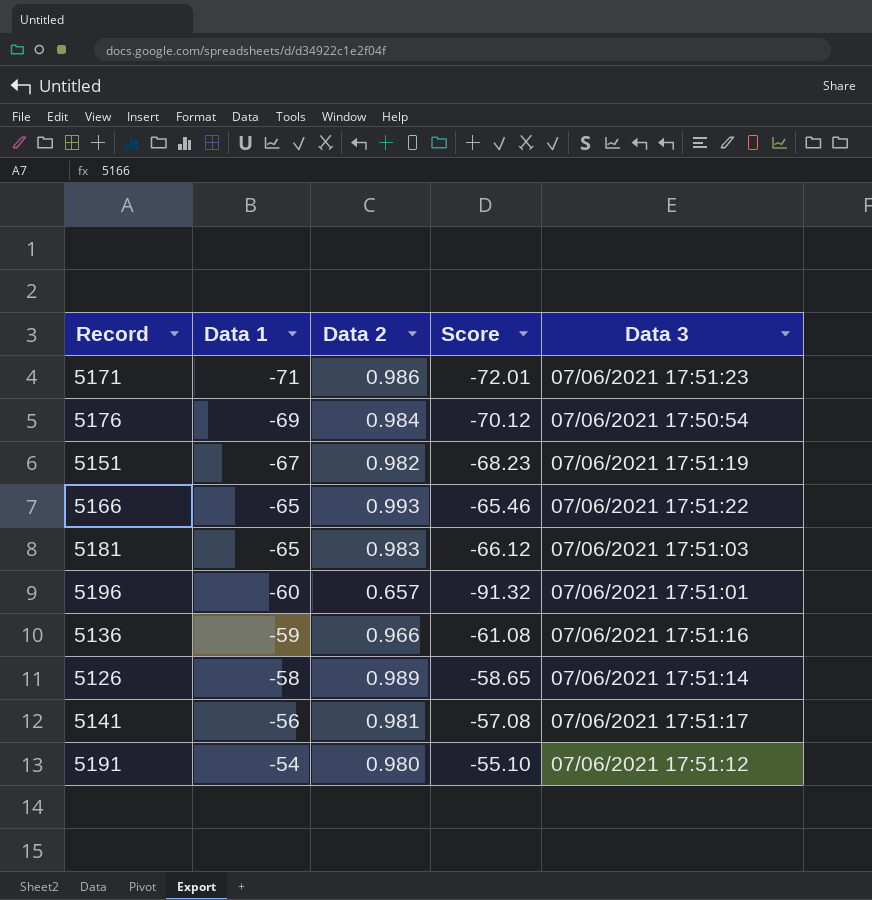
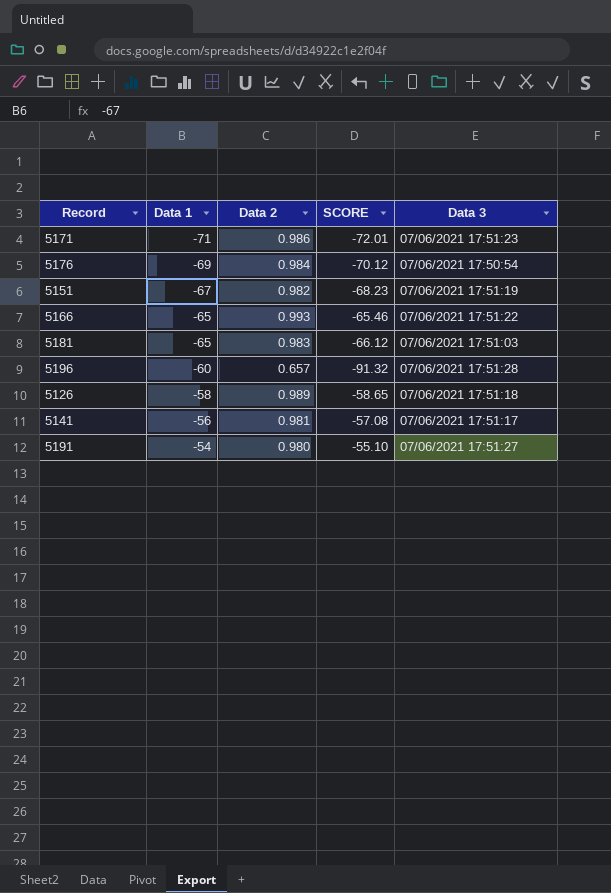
column name: Score -> SCORE
row 5136: -59 | 0.966 | -61.08 | 07/06/2021 17:51:16 -> none
5196 | Data 3: 07/06/2021 17:51:01 -> 07/06/2021 17:51:28
5126 | Data 3: 07/06/2021 17:51:14 -> 07/06/2021 17:51:18
5191 | Data 3: 07/06/2021 17:51:12 -> 07/06/2021 17:51:27

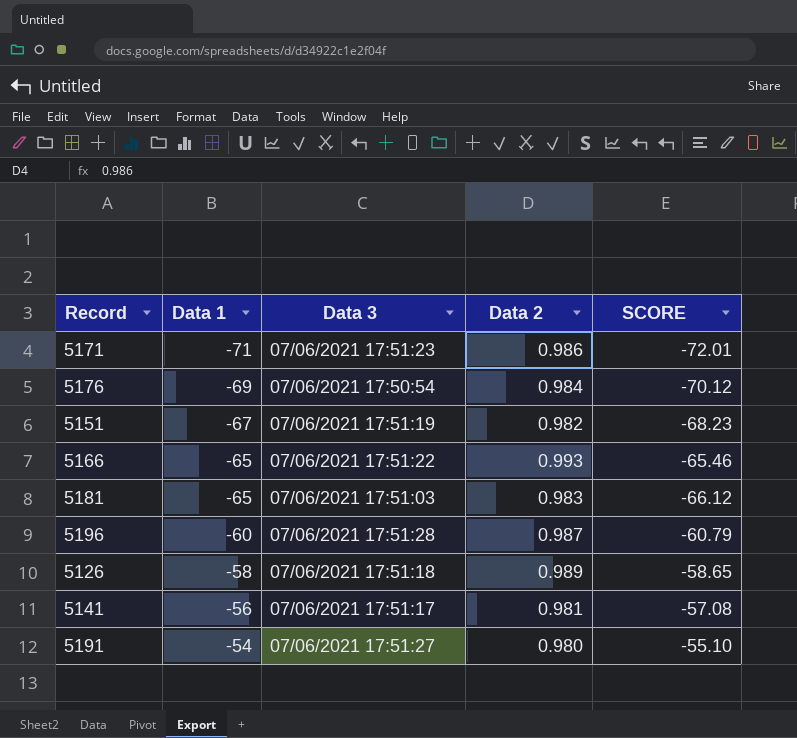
column Data 3 | position: 5 -> 3
5196 | Data 2: 0.657 -> 0.987
5196 | SCORE: -91.32 -> -60.79

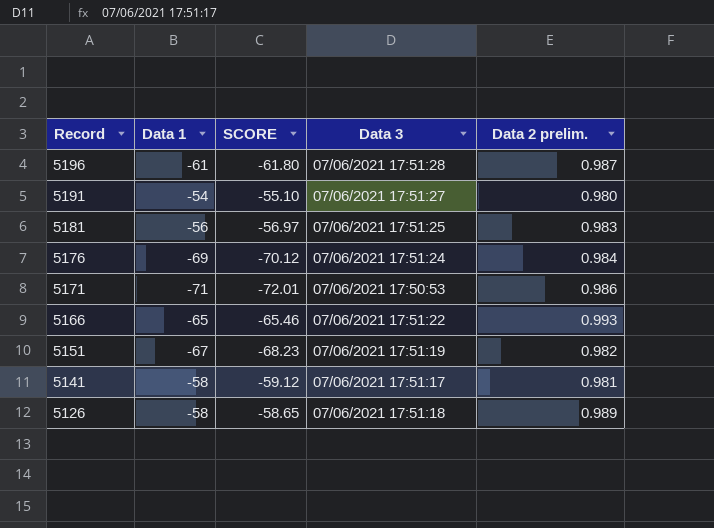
row order: Data 1 ascending -> Record descending
column SCORE | position: 5 -> 3
column name: Data 2 -> Data 2 prelim.
5196 | Data 1: -60 -> -61
5196 | SCORE: -60.79 -> -61.80
5181 | Data 1: -65 -> -56
5181 | SCORE: -66.12 -> -56.97
5181 | Data 3: 07/06/2021 17:51:03 -> 07/06/2021 17:51:25
5176 | Data 3: 07/06/2021 17:50:54 -> 07/06/2021 17:51:24
5171 | Data 3: 07/06/2021 17:51:23 -> 07/06/2021 17:50:53
5141 | Data 1: -56 -> -58
5141 | SCORE: -57.08 -> -59.12

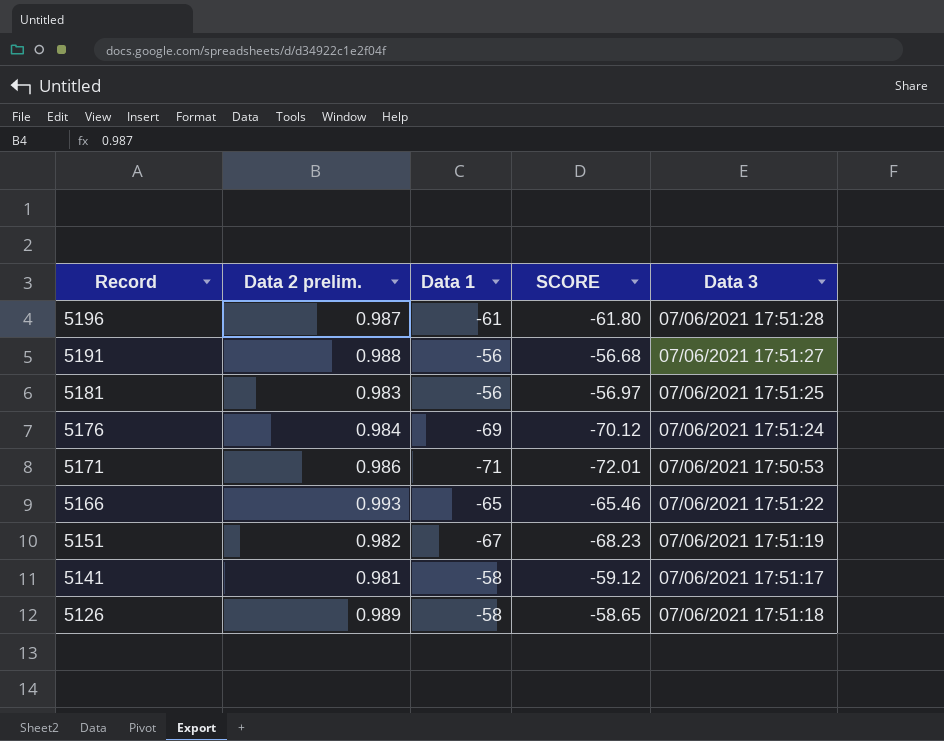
column Data 2 prelim. | position: 5 -> 2
5191 | Data 2 prelim.: 0.980 -> 0.988
5191 | Data 1: -54 -> -56
5191 | SCORE: -55.10 -> -56.68

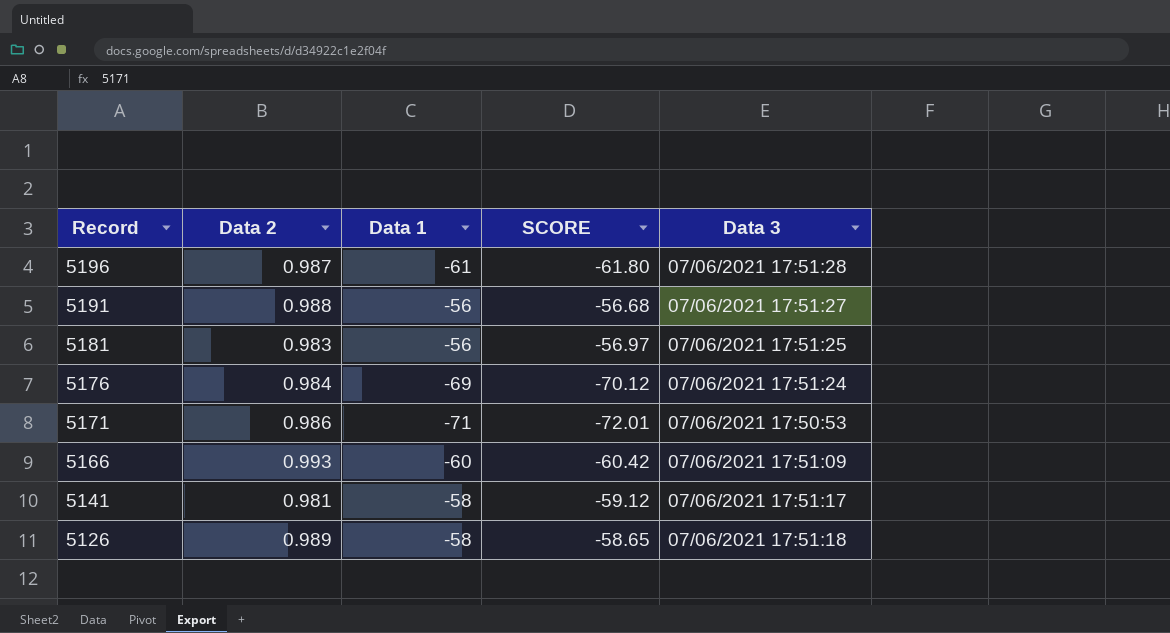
column name: Data 2 prelim. -> Data 2
row 5151: 0.982 | -67 | -68.23 | 07/06/2021 17:51:19 -> none
5166 | Data 1: -65 -> -60
5166 | SCORE: -65.46 -> -60.42
5166 | Data 3: 07/06/2021 17:51:22 -> 07/06/2021 17:51:09

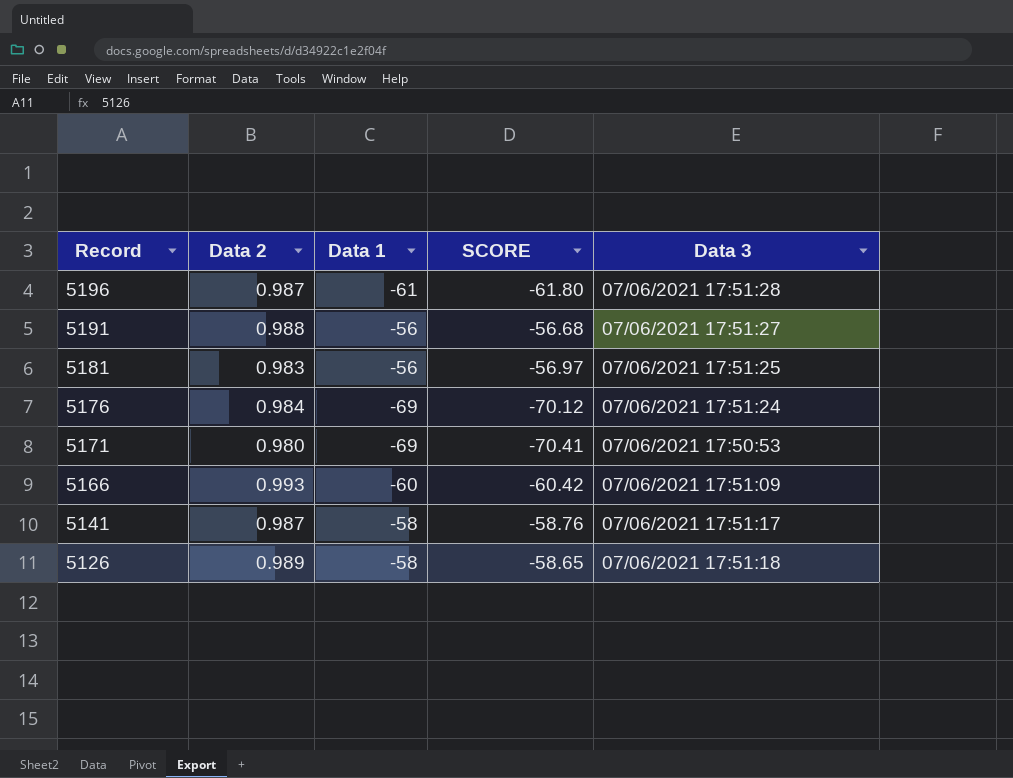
5171 | Data 2: 0.986 -> 0.980
5171 | Data 1: -71 -> -69
5171 | SCORE: -72.01 -> -70.41
5141 | Data 2: 0.981 -> 0.987
5141 | SCORE: -59.12 -> -58.76

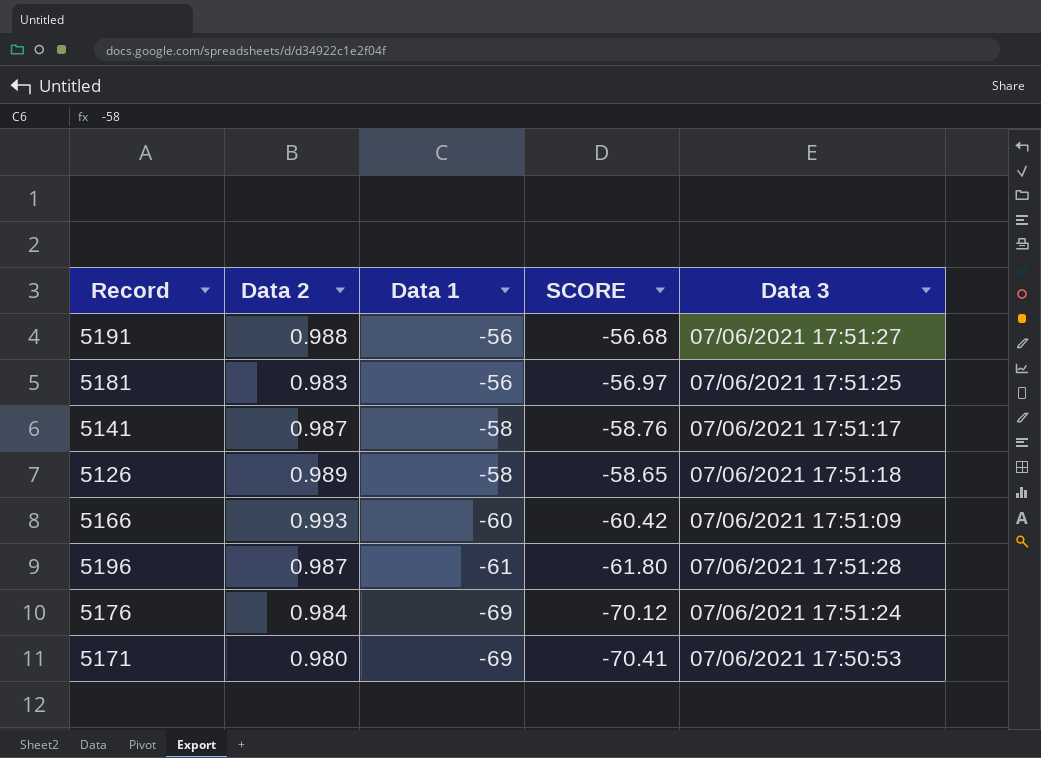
row order: Record descending -> Data 1 descending

